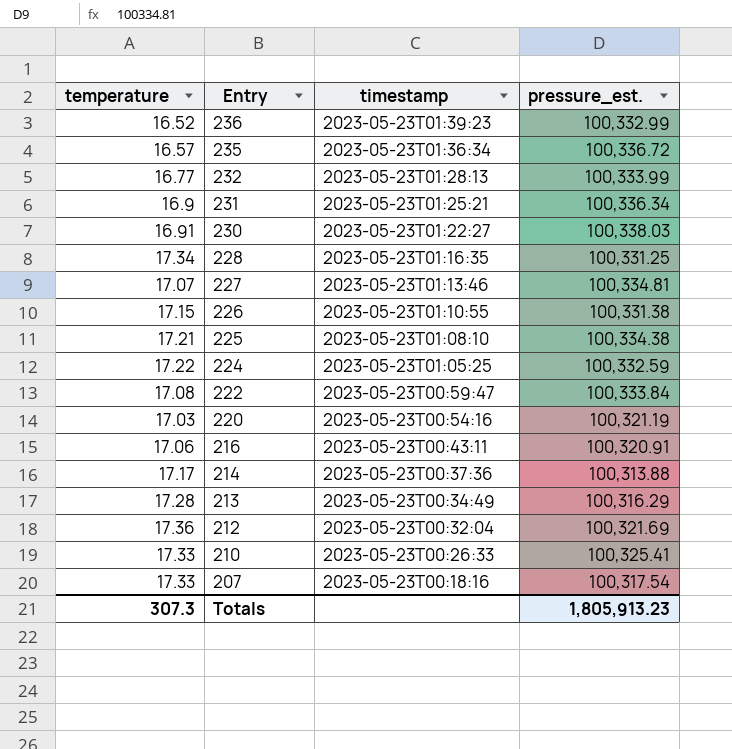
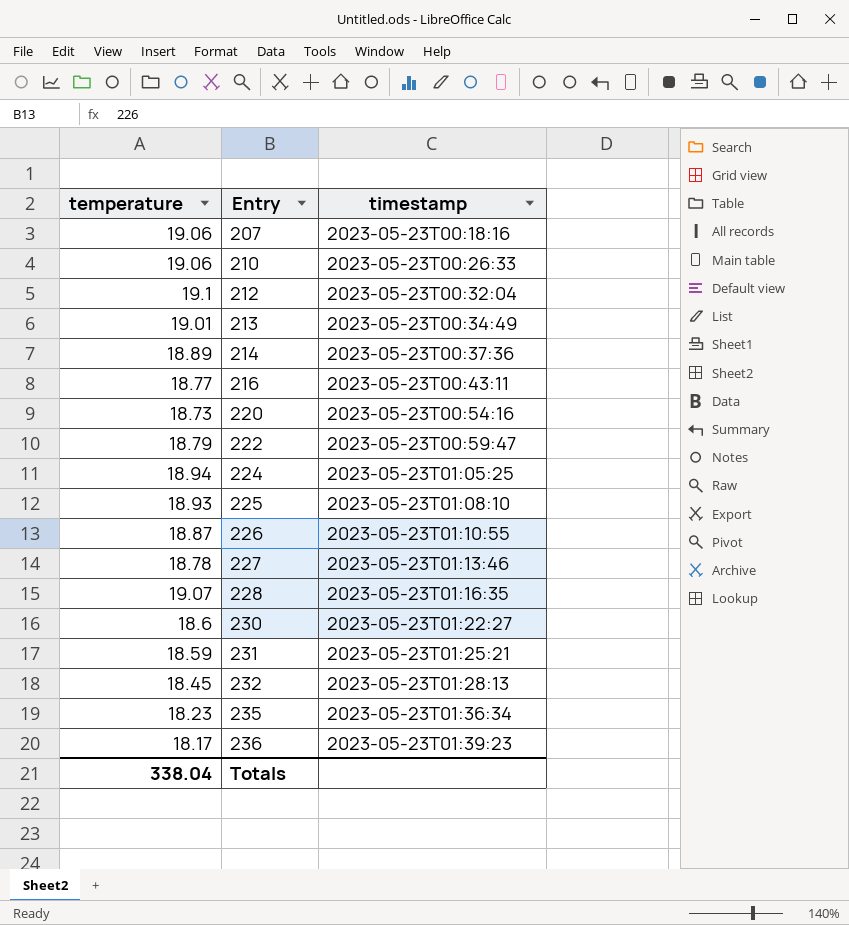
row order: Entry descending -> Entry ascending
column pressure_est. | position: 4 -> none
207 | temperature: 17.33 -> 19.06
210 | temperature: 17.33 -> 19.06
212 | temperature: 17.36 -> 19.1
213 | temperature: 17.28 -> 19.01
214 | temperature: 17.17 -> 18.89
216 | temperature: 17.06 -> 18.77
220 | temperature: 17.03 -> 18.73
222 | temperature: 17.08 -> 18.79
224 | temperature: 17.22 -> 18.94
225 | temperature: 17.21 -> 18.93
226 | temperature: 17.15 -> 18.87
227 | temperature: 17.07 -> 18.78
228 | temperature: 17.34 -> 19.07
230 | temperature: 16.91 -> 18.6
231 | temperature: 16.9 -> 18.59
232 | temperature: 16.77 -> 18.45
235 | temperature: 16.57 -> 18.23
236 | temperature: 16.52 -> 18.17
Totals | temperature: 307.3 -> 338.04

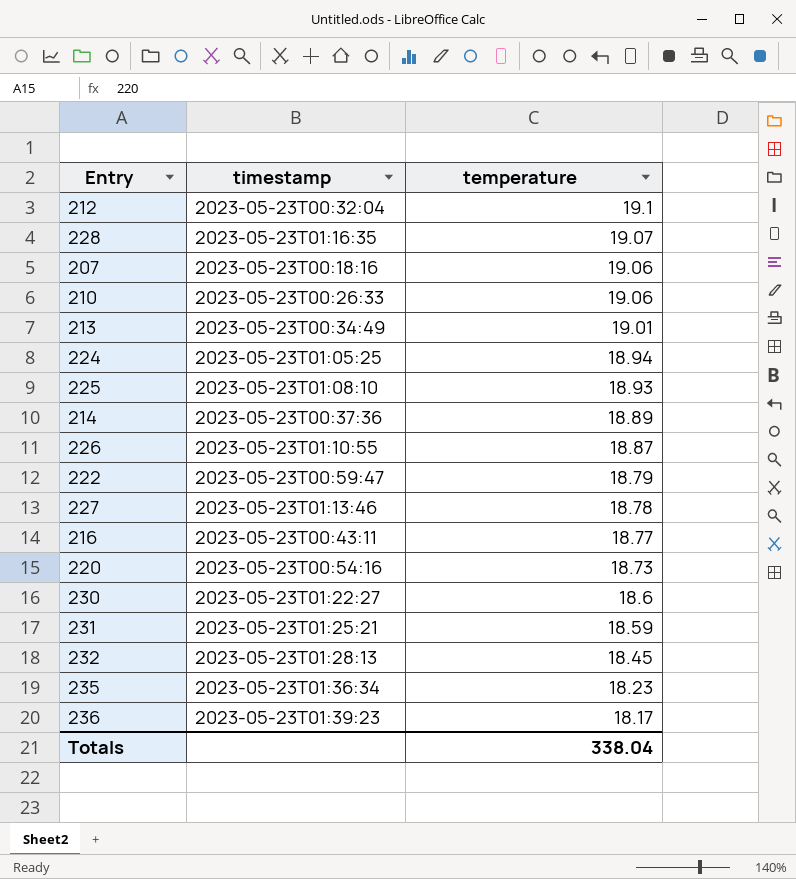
row order: Entry ascending -> temperature descending
column temperature | position: 1 -> 3

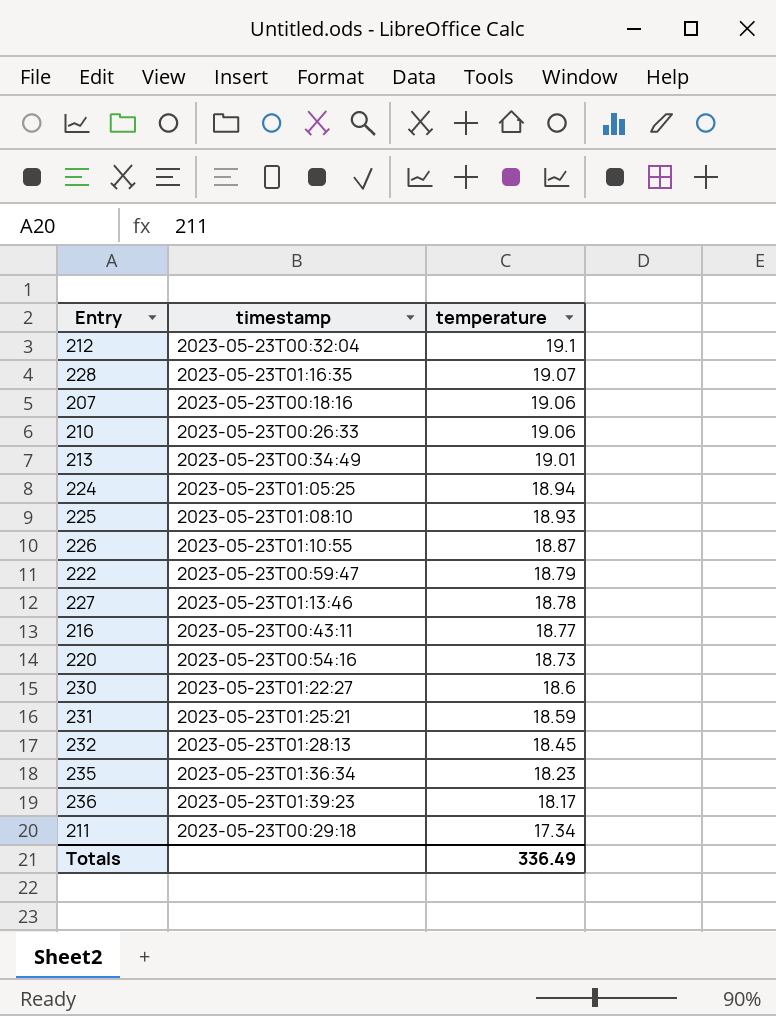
row 214: 2023-05-23T00:37:36 | 18.89 -> none
row 211: none -> 2023-05-23T00:29:18 | 17.34
Totals | temperature: 338.04 -> 336.49

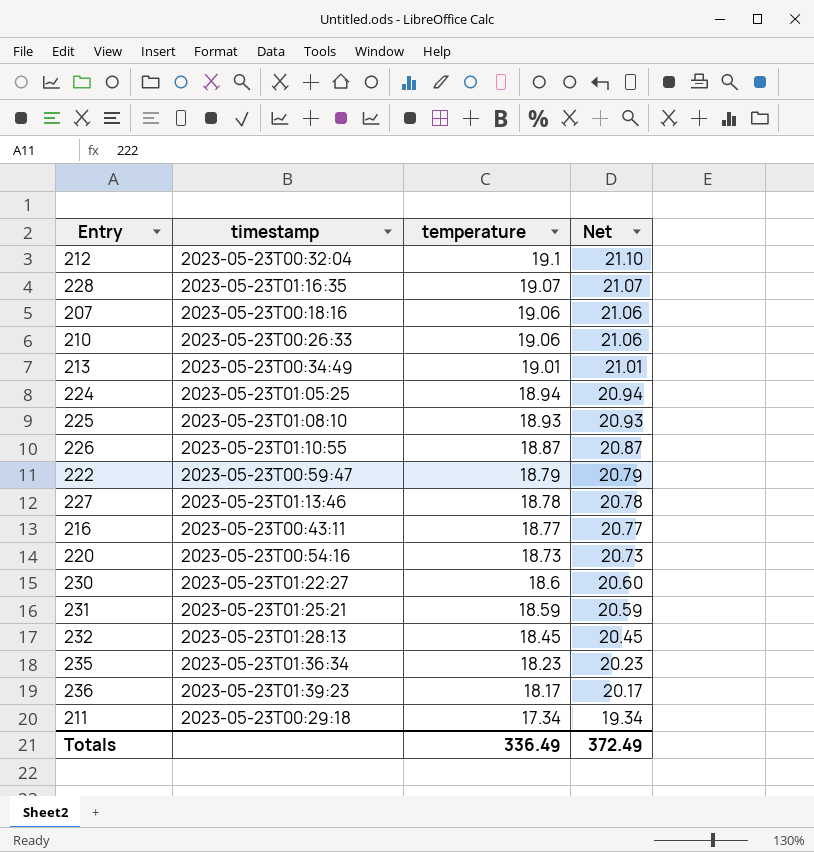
column Net | formula: none -> [temperature] + 2

